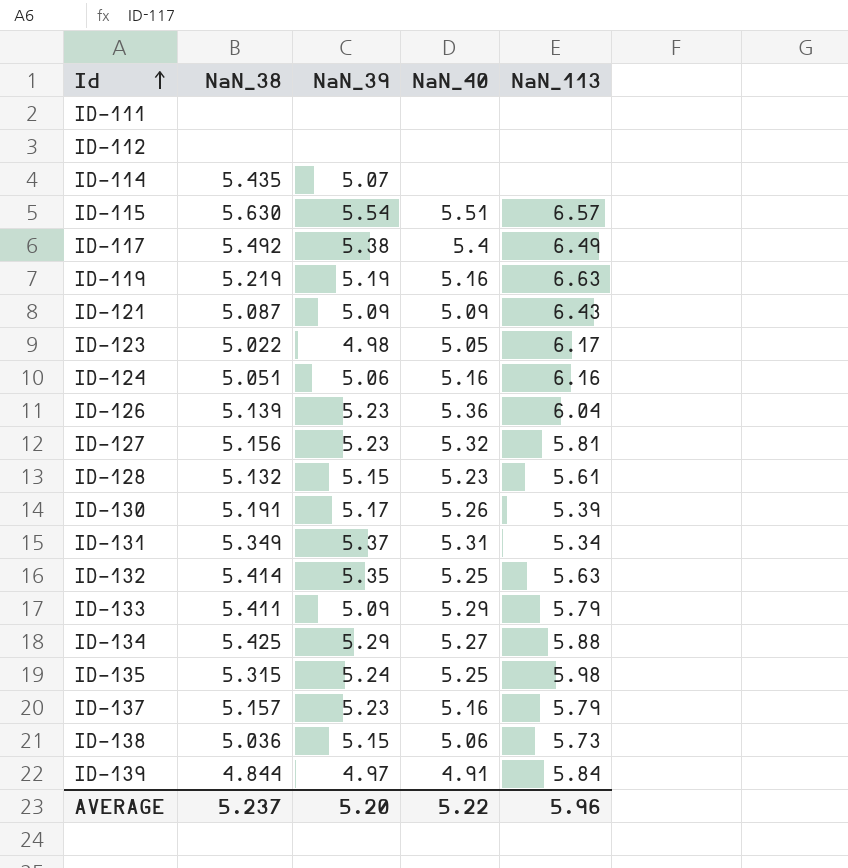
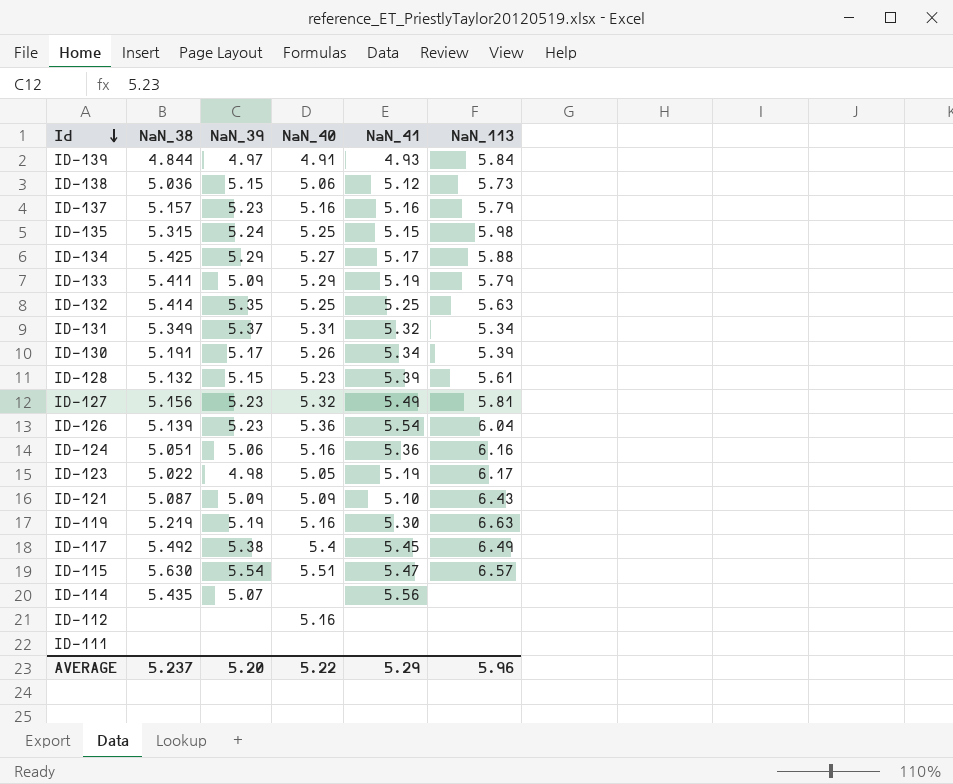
row order: Id ascending -> Id descending
column NaN_41 | position: none -> 5
ID-112 | NaN_40: none -> 5.16

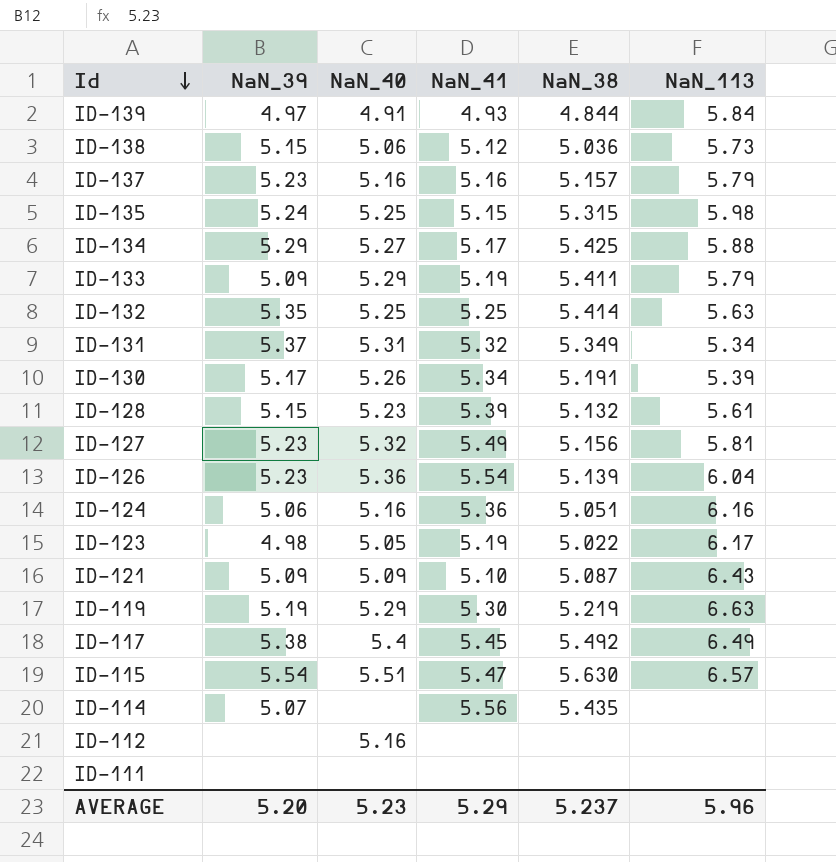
column NaN_38 | position: 2 -> 5
ID-119 | NaN_40: 5.16 -> 5.29
AVERAGE | NaN_40: 5.22 -> 5.23

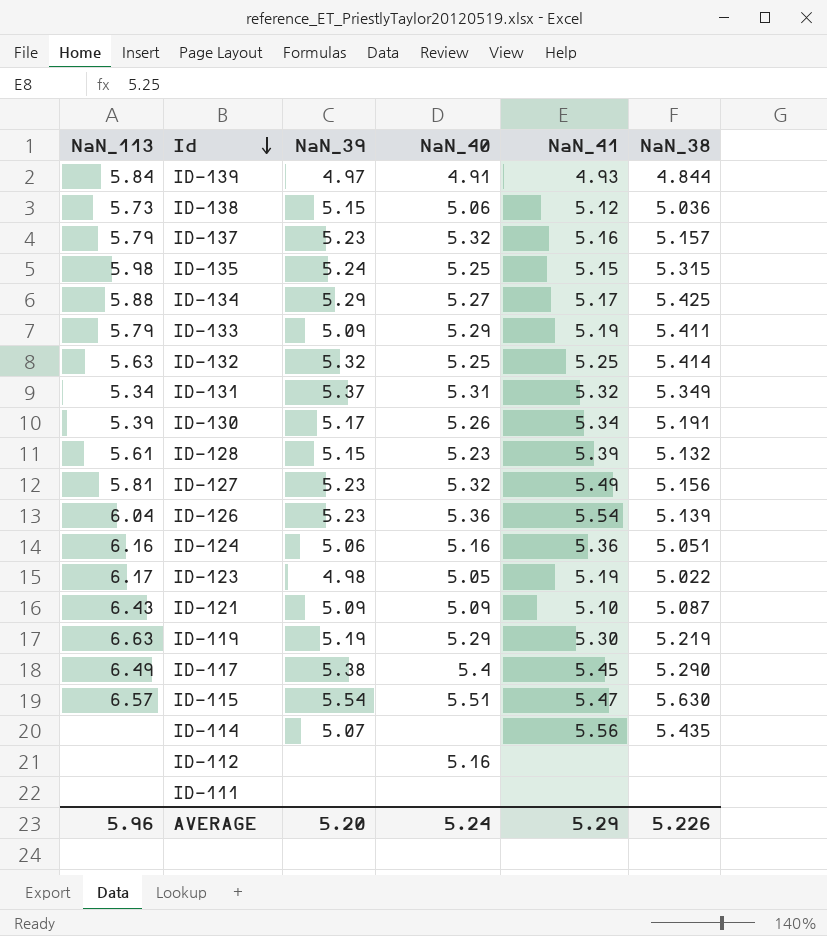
column NaN_113 | position: 6 -> 1
ID-137 | NaN_40: 5.16 -> 5.32
ID-132 | NaN_39: 5.35 -> 5.32
ID-117 | NaN_38: 5.492 -> 5.290
AVERAGE | NaN_40: 5.23 -> 5.24
AVERAGE | NaN_38: 5.237 -> 5.226

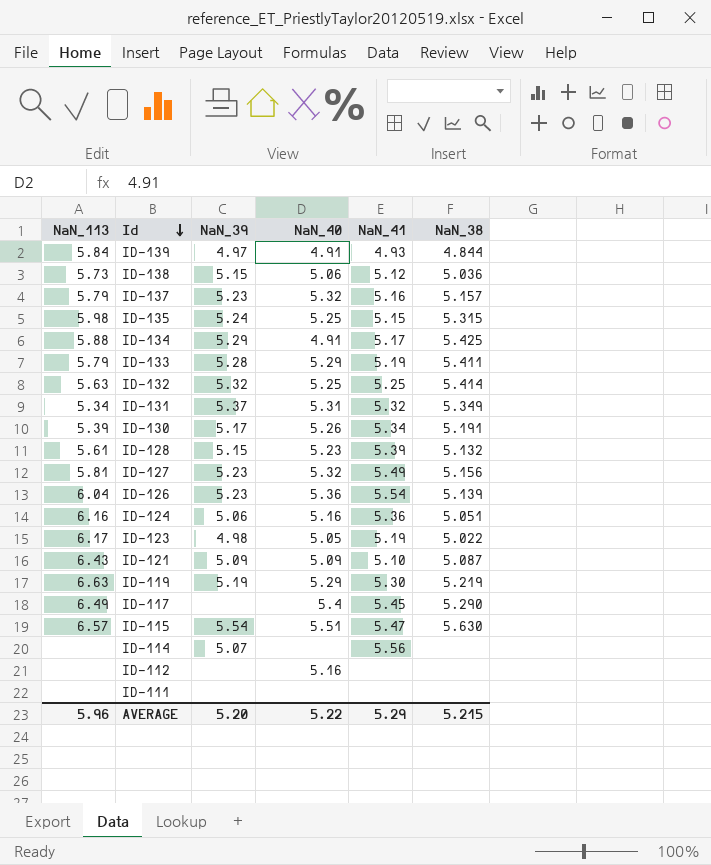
ID-134 | NaN_40: 5.27 -> 4.91
ID-133 | NaN_39: 5.09 -> 5.28
ID-117 | NaN_39: 5.38 -> none
ID-114 | NaN_38: 5.435 -> none
AVERAGE | NaN_40: 5.24 -> 5.22
AVERAGE | NaN_38: 5.226 -> 5.215

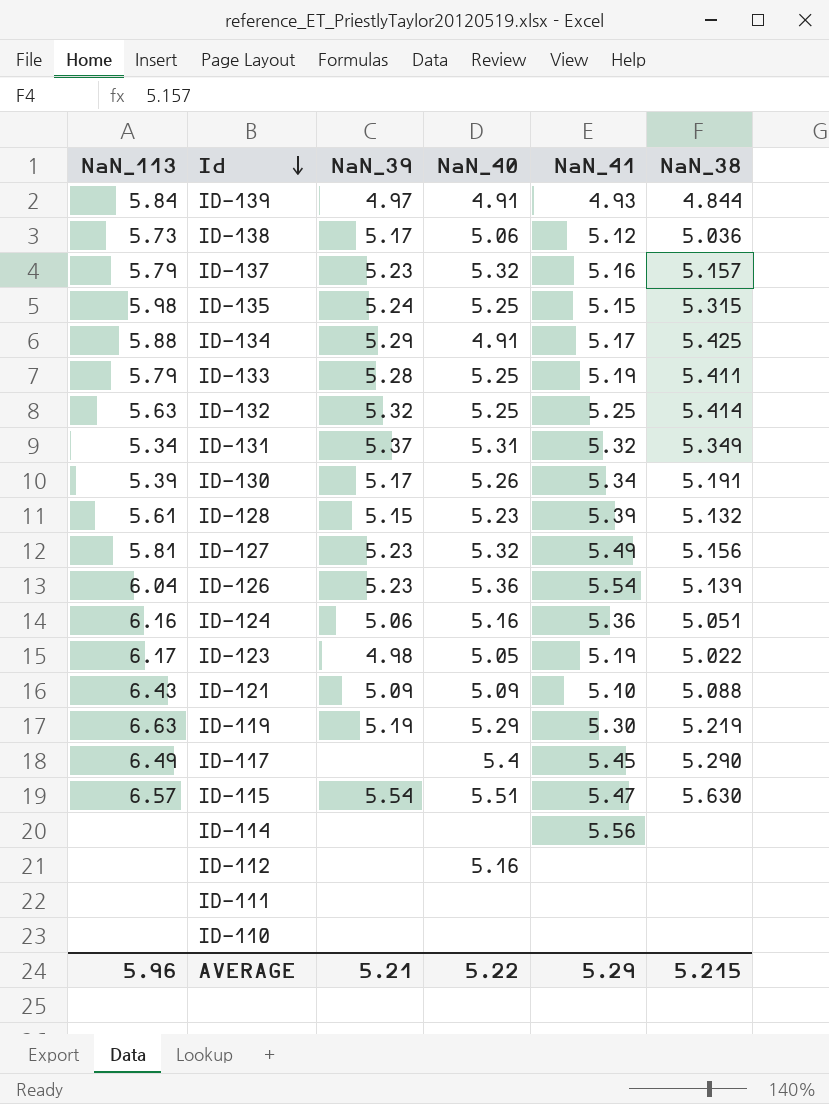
ID-138 | NaN_39: 5.15 -> 5.17
ID-133 | NaN_40: 5.29 -> 5.25
ID-121 | NaN_38: 5.087 -> 5.088
ID-114 | NaN_39: 5.07 -> none
row ID-110: none -> none | none | none | none | none
AVERAGE | NaN_39: 5.20 -> 5.21

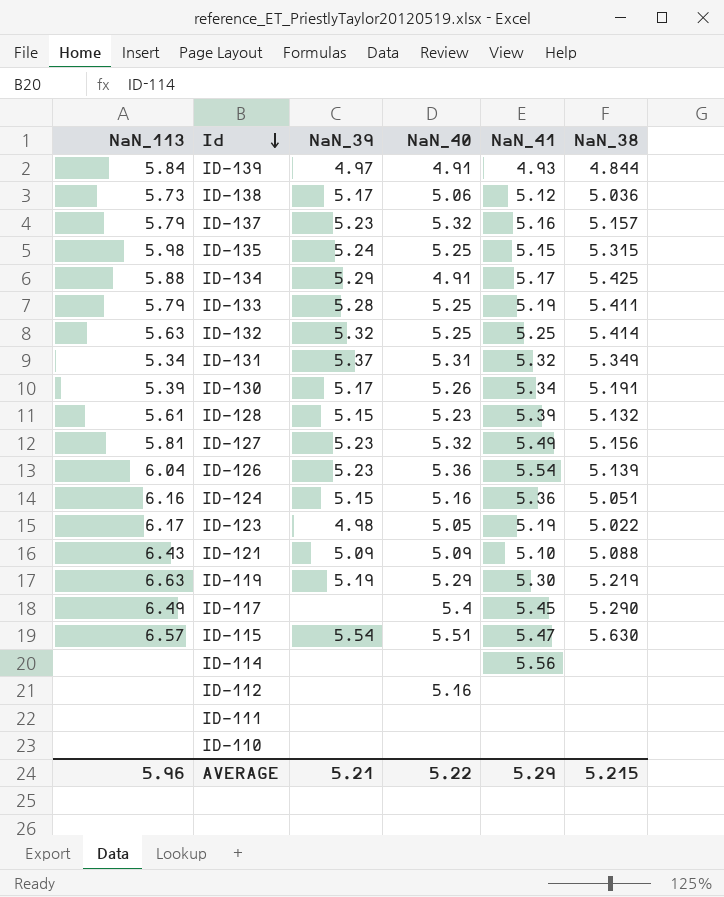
ID-124 | NaN_39: 5.06 -> 5.15

